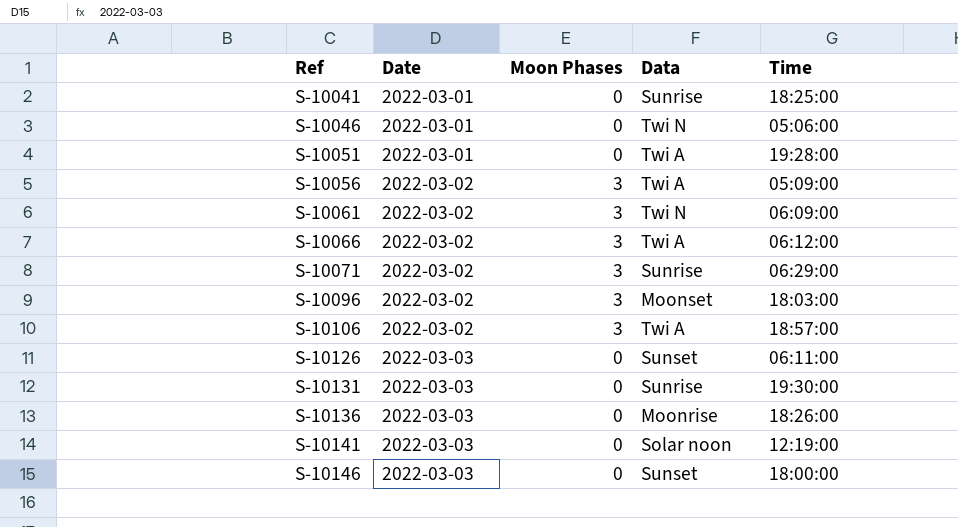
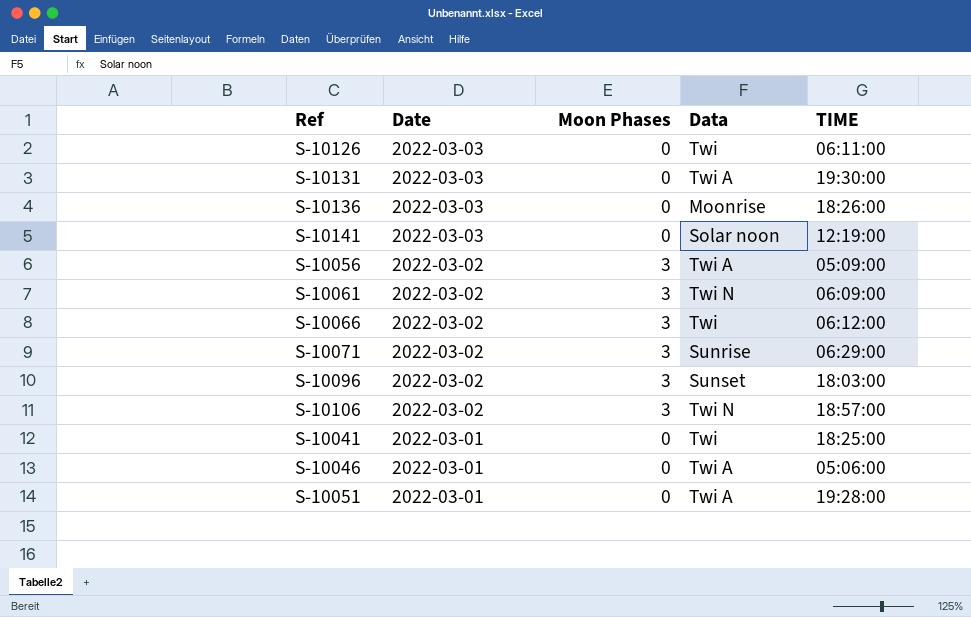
row order: Ref ascending -> Date descending
column name: Time -> TIME
row S-10146: 2022-03-03 | 0 | Sunset | 18:00:00 -> none
S-10126 | Data: Sunset -> Twi
S-10131 | Data: Sunrise -> Twi A
S-10066 | Data: Twi A -> Twi
S-10096 | Data: Moonset -> Sunset
S-10106 | Data: Twi A -> Twi N
S-10041 | Data: Sunrise -> Twi
S-10046 | Data: Twi N -> Twi A

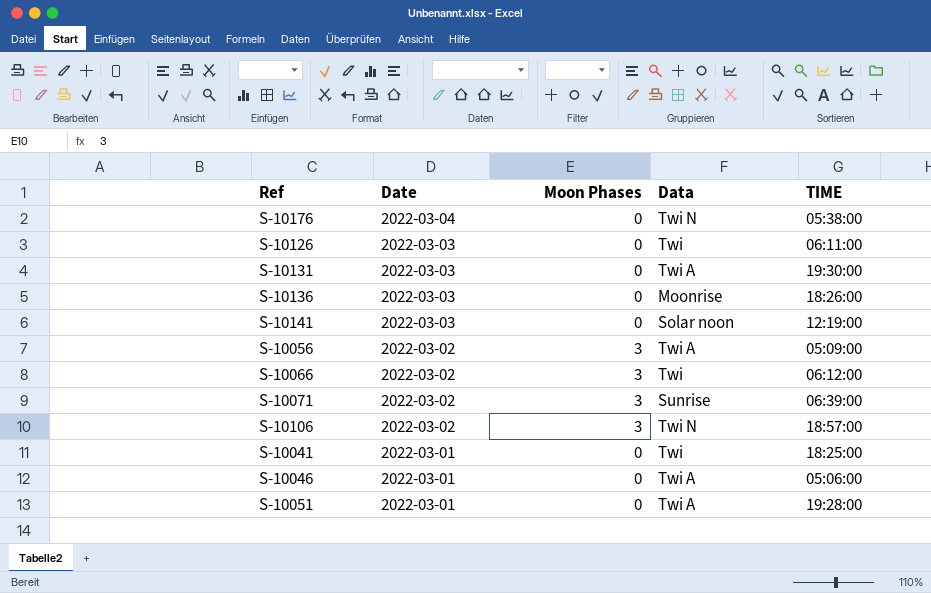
row S-10061: 2022-03-02 | 3 | Twi N | 06:09:00 -> none
row S-10096: 2022-03-02 | 3 | Sunset | 18:03:00 -> none
row S-10176: none -> 2022-03-04 | 0 | Twi N | 05:38:00
S-10071 | TIME: 06:29:00 -> 06:39:00

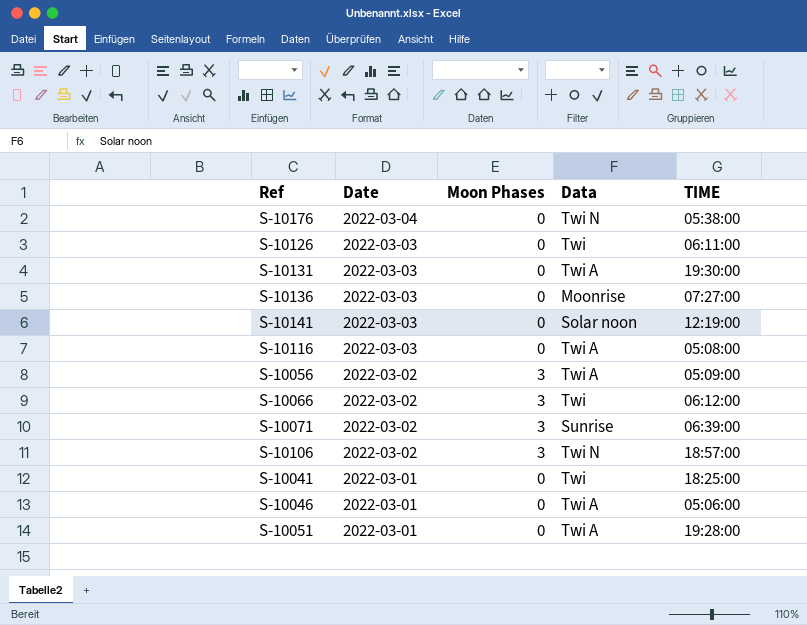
S-10136 | TIME: 18:26:00 -> 07:27:00
row S-10116: none -> 2022-03-03 | 0 | Twi A | 05:08:00

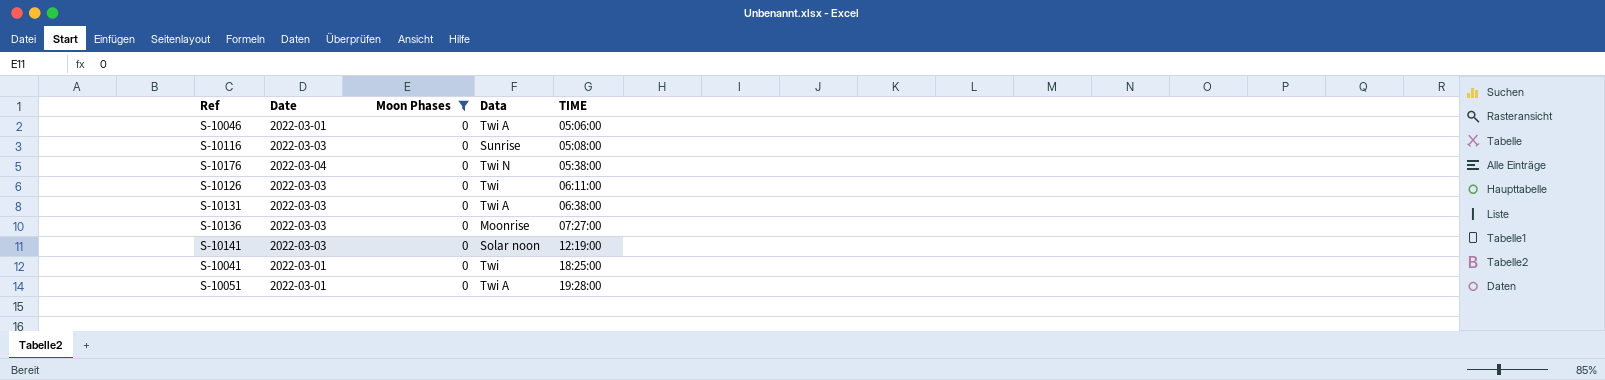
filter: none -> Moon Phases = 0
row order: Date descending -> TIME ascending
S-10116 | Data: Twi A -> Sunrise
S-10131 | TIME: 19:30:00 -> 06:38:00

